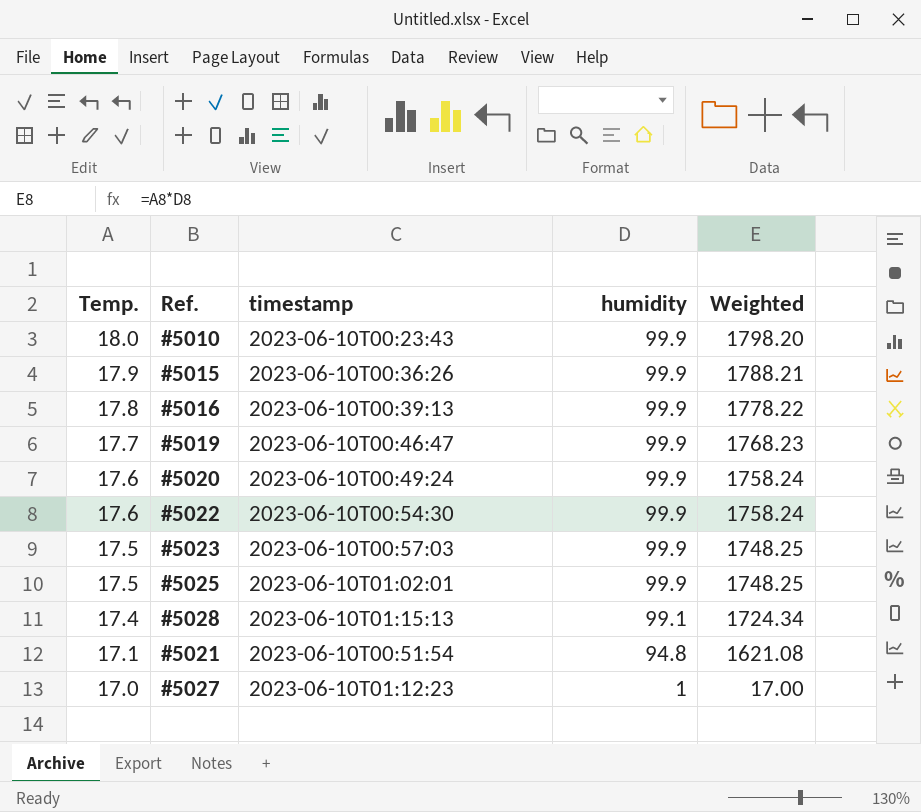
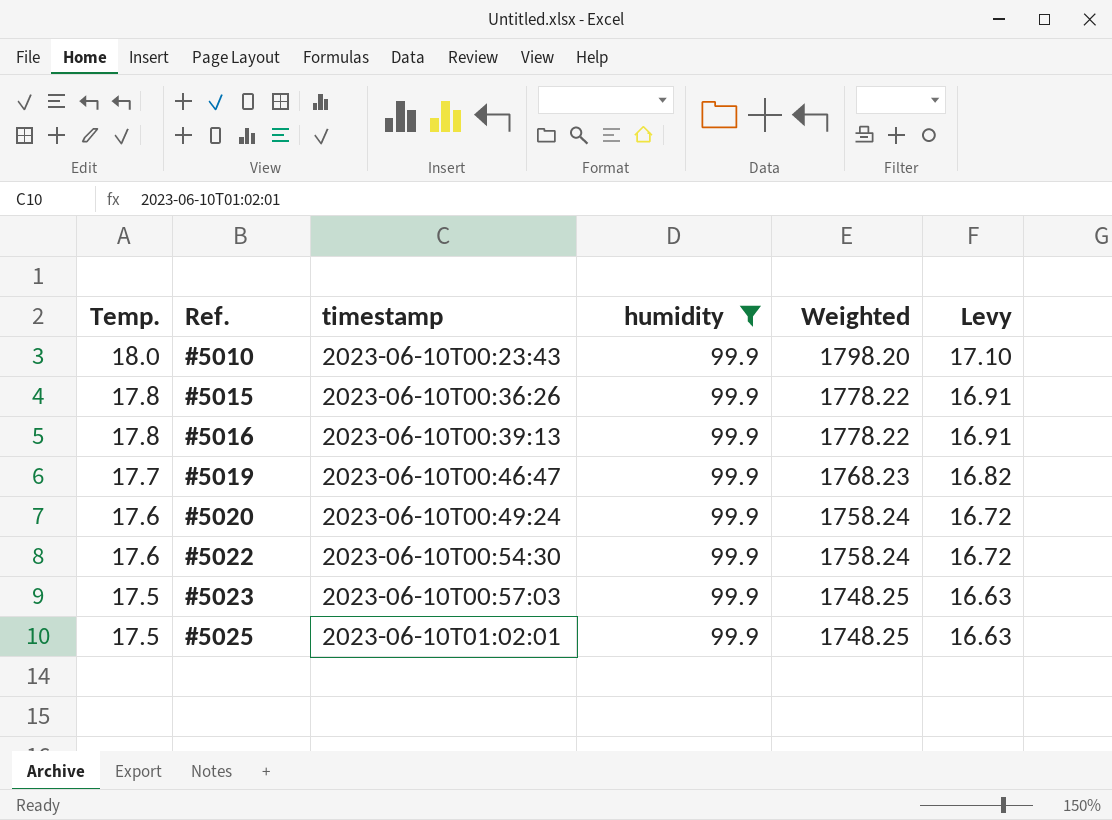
filter: none -> humidity = 99.9
column Levy | formula: none -> [Temp.] * 0.95
#5015 | Temp.: 17.9 -> 17.8
#5015 | Weighted: 1788.21 -> 1778.22

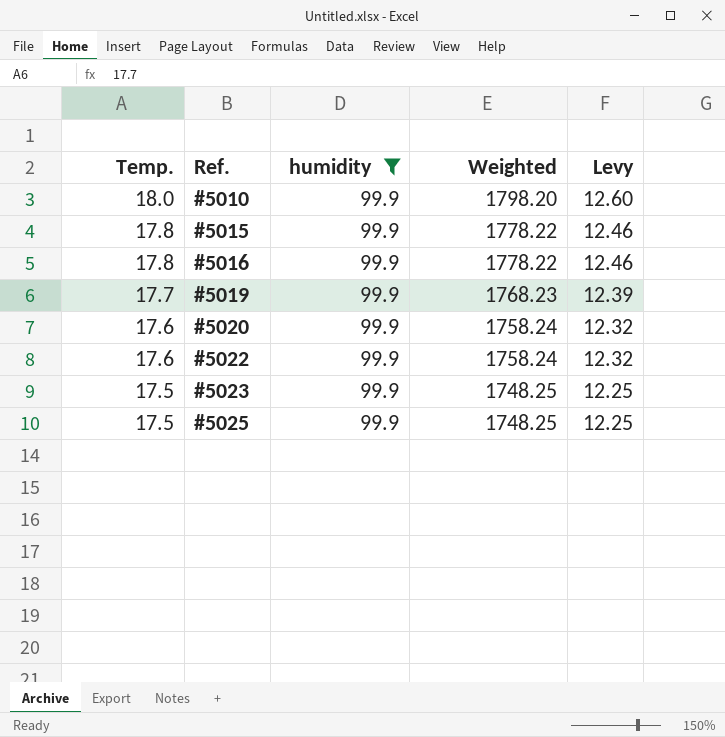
column timestamp | position: 3 -> none
column Levy | formula: [Temp.] * 0.95 -> [Temp.] * 0.7

